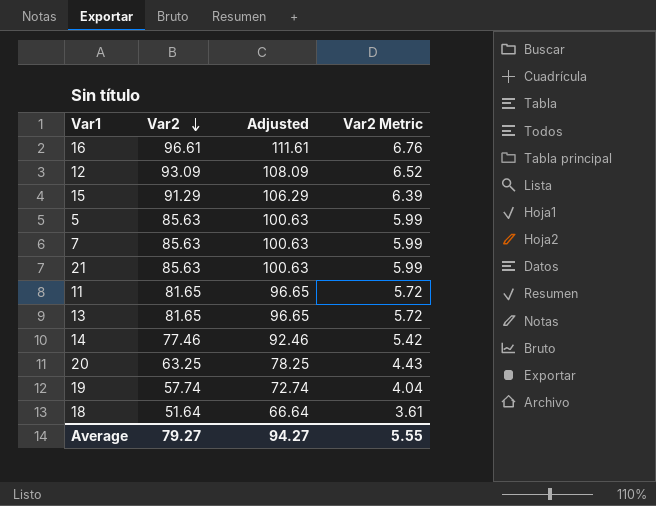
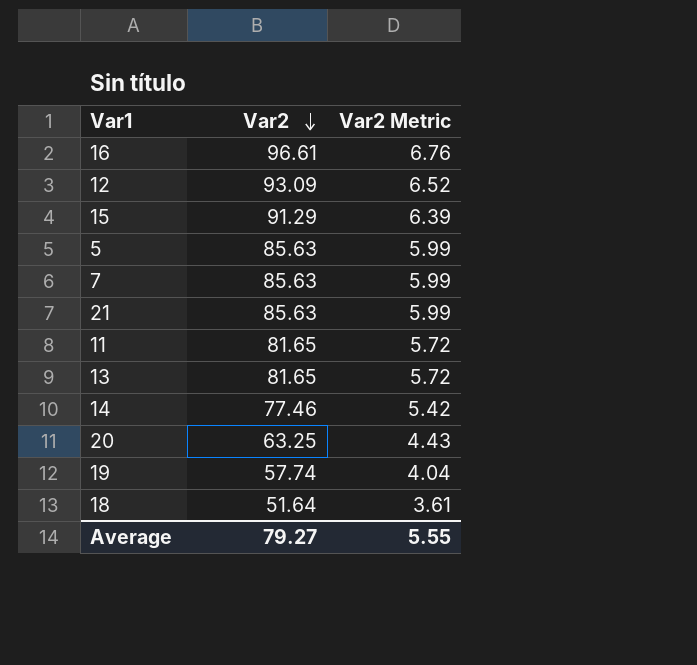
column Adjusted | formula: [Var2] + 15 -> none

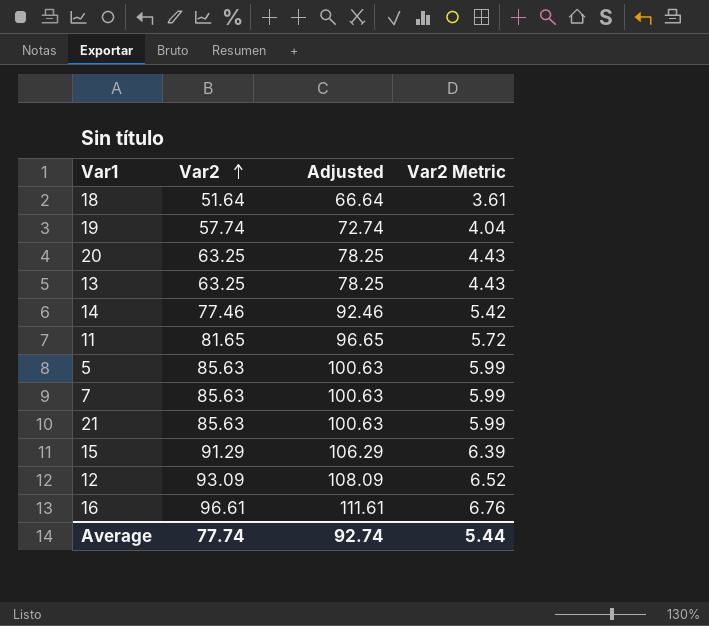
row order: Var2 descending -> Var2 ascending
column Adjusted | formula: none -> [Var2] + 15
13 | Var2: 81.65 -> 63.25
13 | Var2 Metric: 5.72 -> 4.43
Average | Var2: 79.27 -> 77.74
Average | Var2 Metric: 5.55 -> 5.44

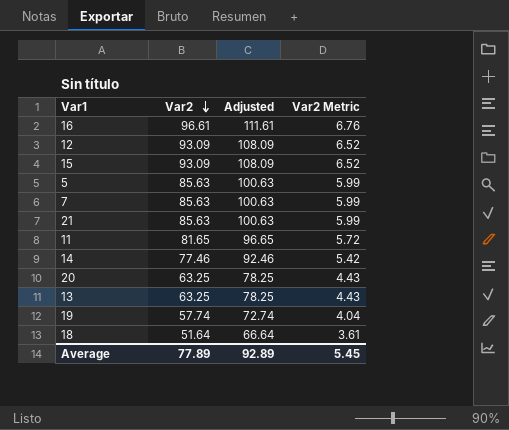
row order: Var2 ascending -> Var2 descending
15 | Var2: 91.29 -> 93.09
15 | Adjusted: 106.29 -> 108.09
15 | Var2 Metric: 6.39 -> 6.52
Average | Var2: 77.74 -> 77.89
Average | Adjusted: 92.74 -> 92.89
Average | Var2 Metric: 5.44 -> 5.45

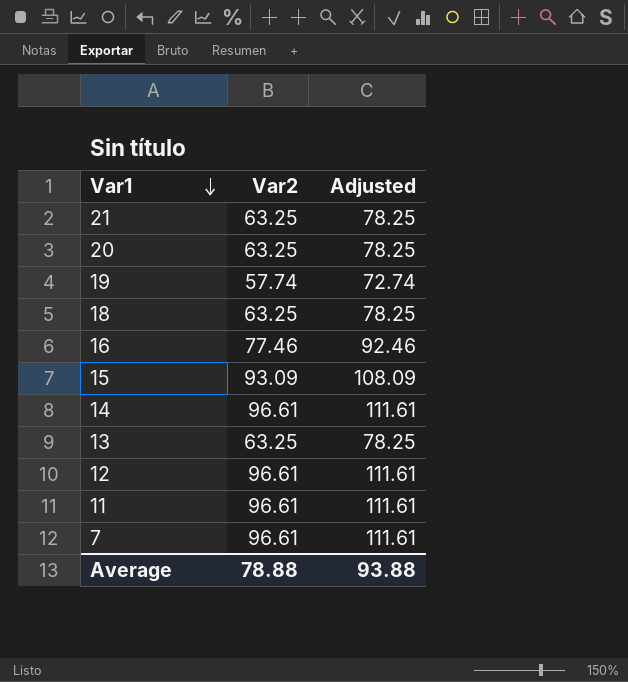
row order: Var2 descending -> Var1 descending
column Var2 Metric | formula: [Var2] * 0.07 -> none
row 5: 85.63 | 100.63 | 5.99 -> none
21 | Var2: 85.63 -> 63.25
21 | Adjusted: 100.63 -> 78.25
18 | Var2: 51.64 -> 63.25
18 | Adjusted: 66.64 -> 78.25
16 | Var2: 96.61 -> 77.46
16 | Adjusted: 111.61 -> 92.46
14 | Var2: 77.46 -> 96.61
14 | Adjusted: 92.46 -> 111.61
12 | Var2: 93.09 -> 96.61
12 | Adjusted: 108.09 -> 111.61
11 | Var2: 81.65 -> 96.61
11 | Adjusted: 96.65 -> 111.61
7 | Var2: 85.63 -> 96.61
7 | Adjusted: 100.63 -> 111.61
Average | Var2: 77.89 -> 78.88
Average | Adjusted: 92.89 -> 93.88

